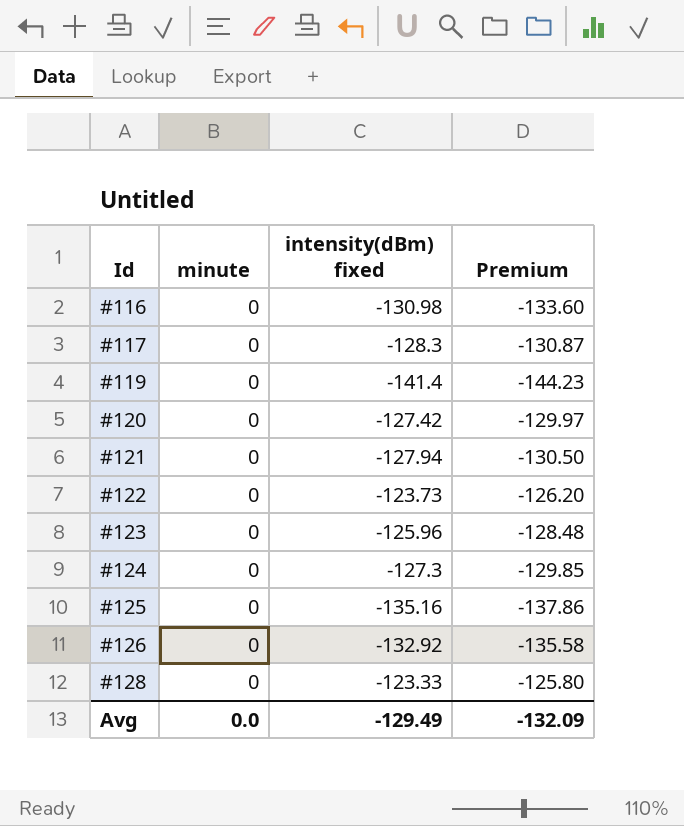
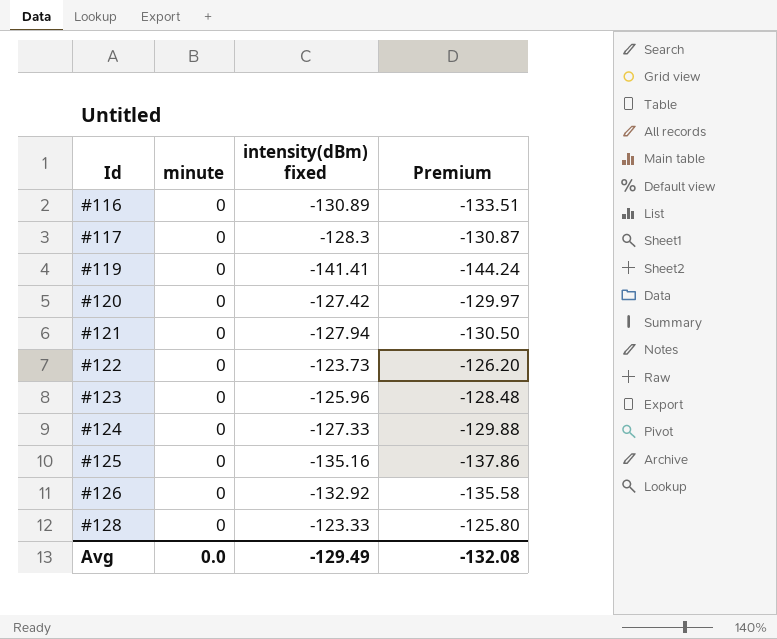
#116 | intensity(dBm) fixed: -130.98 -> -130.89
#116 | Premium: -133.60 -> -133.51
#119 | intensity(dBm) fixed: -141.4 -> -141.41
#119 | Premium: -144.23 -> -144.24
#124 | intensity(dBm) fixed: -127.3 -> -127.33
#124 | Premium: -129.85 -> -129.88
Avg | Premium: -132.09 -> -132.08

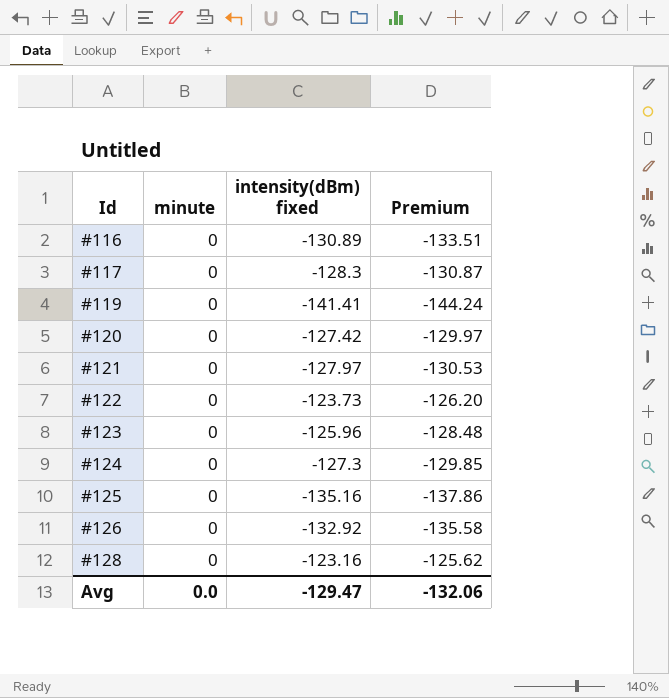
#121 | intensity(dBm) fixed: -127.94 -> -127.97
#121 | Premium: -130.50 -> -130.53
#124 | intensity(dBm) fixed: -127.33 -> -127.3
#124 | Premium: -129.88 -> -129.85
#128 | intensity(dBm) fixed: -123.33 -> -123.16
#128 | Premium: -125.80 -> -125.62
Avg | intensity(dBm) fixed: -129.49 -> -129.47
Avg | Premium: -132.08 -> -132.06

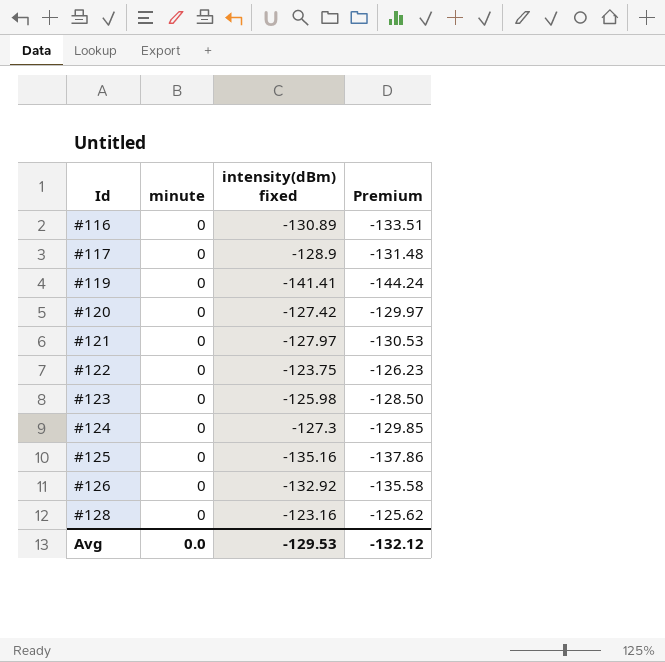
#117 | intensity(dBm) fixed: -128.3 -> -128.9
#117 | Premium: -130.87 -> -131.48
#122 | intensity(dBm) fixed: -123.73 -> -123.75
#122 | Premium: -126.20 -> -126.23
#123 | intensity(dBm) fixed: -125.96 -> -125.98
#123 | Premium: -128.48 -> -128.50
Avg | intensity(dBm) fixed: -129.47 -> -129.53
Avg | Premium: -132.06 -> -132.12

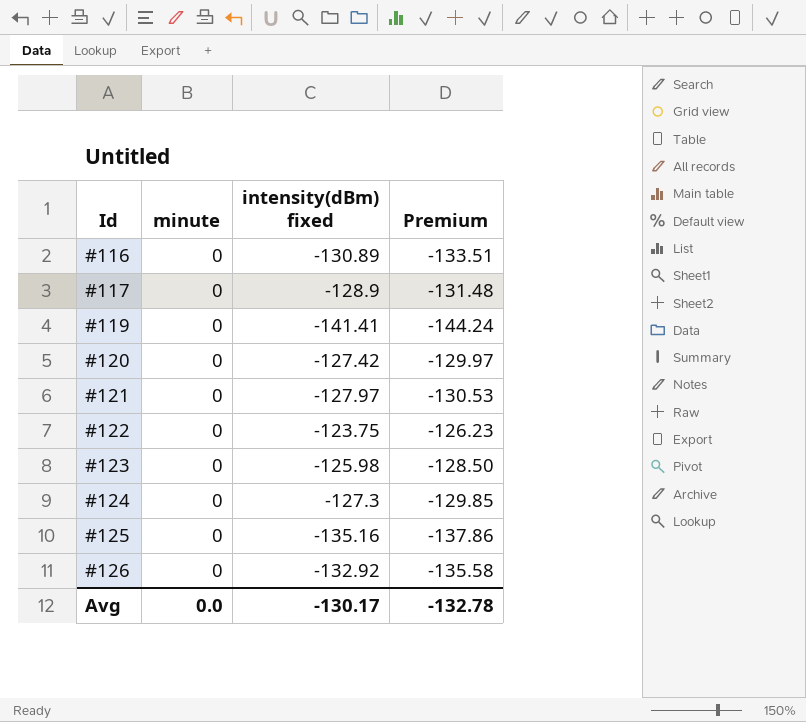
row #128: 0 | -123.16 | -125.62 -> none
Avg | intensity(dBm) fixed: -129.53 -> -130.17
Avg | Premium: -132.12 -> -132.78

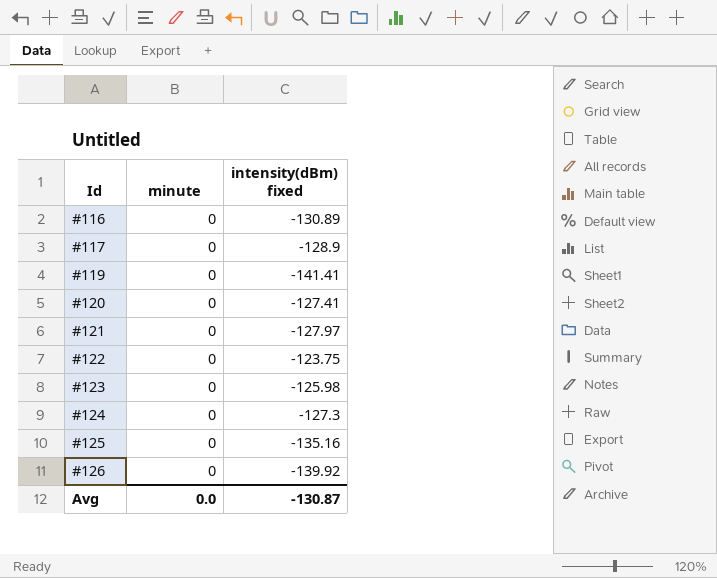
column Premium | formula: [intensity(dBm) fixed] * 1.02 -> none
#120 | intensity(dBm) fixed: -127.42 -> -127.41
#126 | intensity(dBm) fixed: -132.92 -> -139.92
Avg | intensity(dBm) fixed: -130.17 -> -130.87

